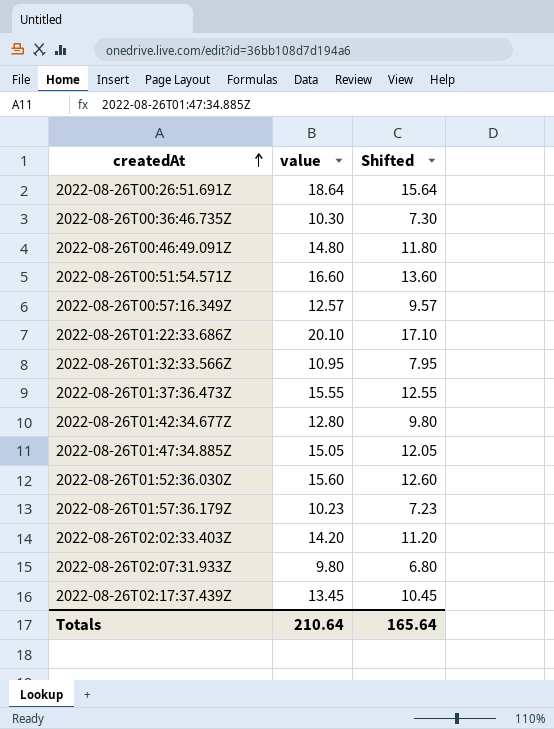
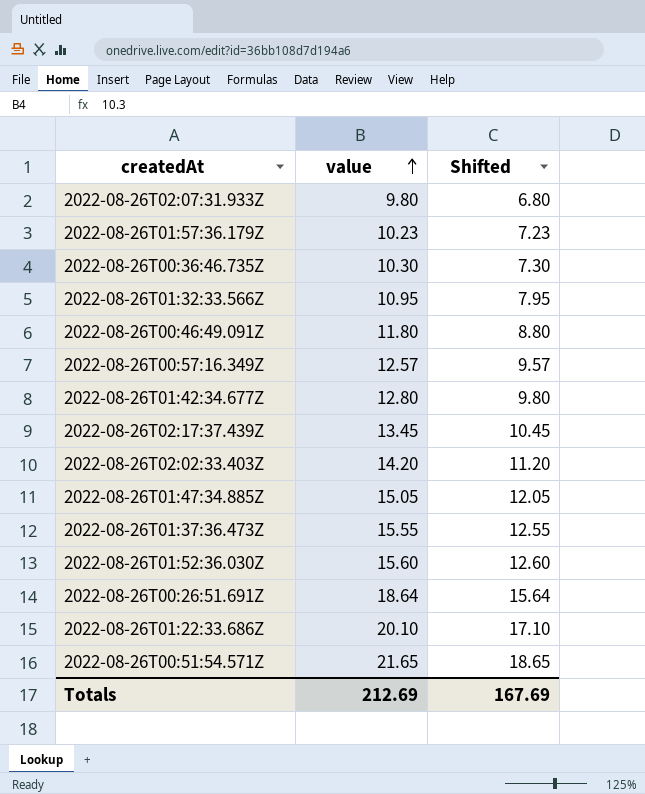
row order: createdAt ascending -> value ascending
2022-08-26T00:46:49.091Z | value: 14.80 -> 11.80
2022-08-26T00:46:49.091Z | Shifted: 11.80 -> 8.80
2022-08-26T00:51:54.571Z | value: 16.60 -> 21.65
2022-08-26T00:51:54.571Z | Shifted: 13.60 -> 18.65
Totals | value: 210.64 -> 212.69
Totals | Shifted: 165.64 -> 167.69

